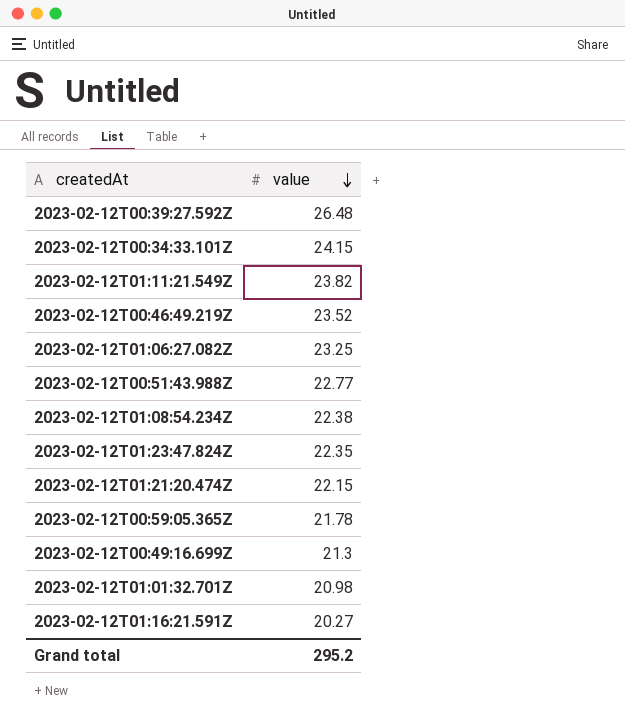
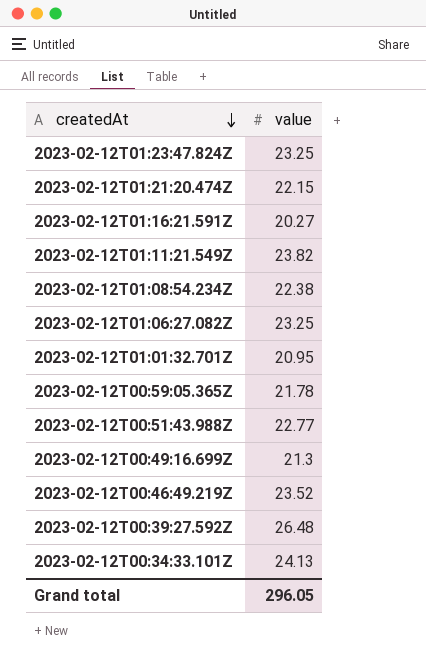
row order: value descending -> createdAt descending
2023-02-12T01:23:47.824Z | value: 22.35 -> 23.25
2023-02-12T01:01:32.701Z | value: 20.98 -> 20.95
2023-02-12T00:34:33.101Z | value: 24.15 -> 24.13
Grand total | value: 295.2 -> 296.05

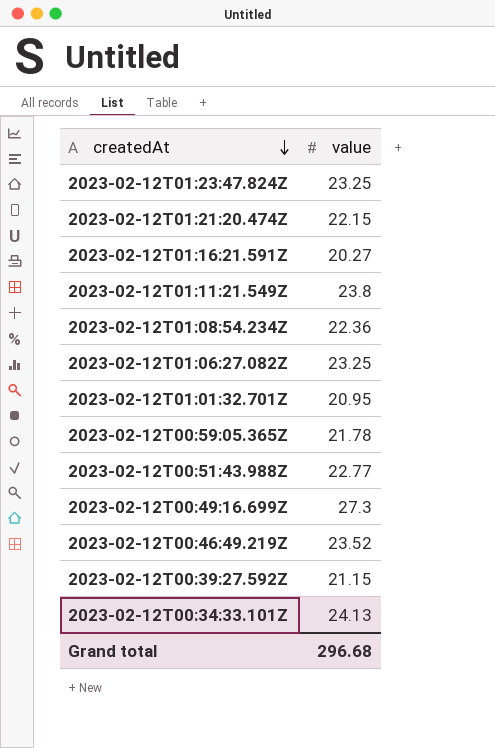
2023-02-12T01:11:21.549Z | value: 23.82 -> 23.8
2023-02-12T01:08:54.234Z | value: 22.38 -> 22.36
2023-02-12T00:49:16.699Z | value: 21.3 -> 27.3
2023-02-12T00:39:27.592Z | value: 26.48 -> 21.15
Grand total | value: 296.05 -> 296.68

